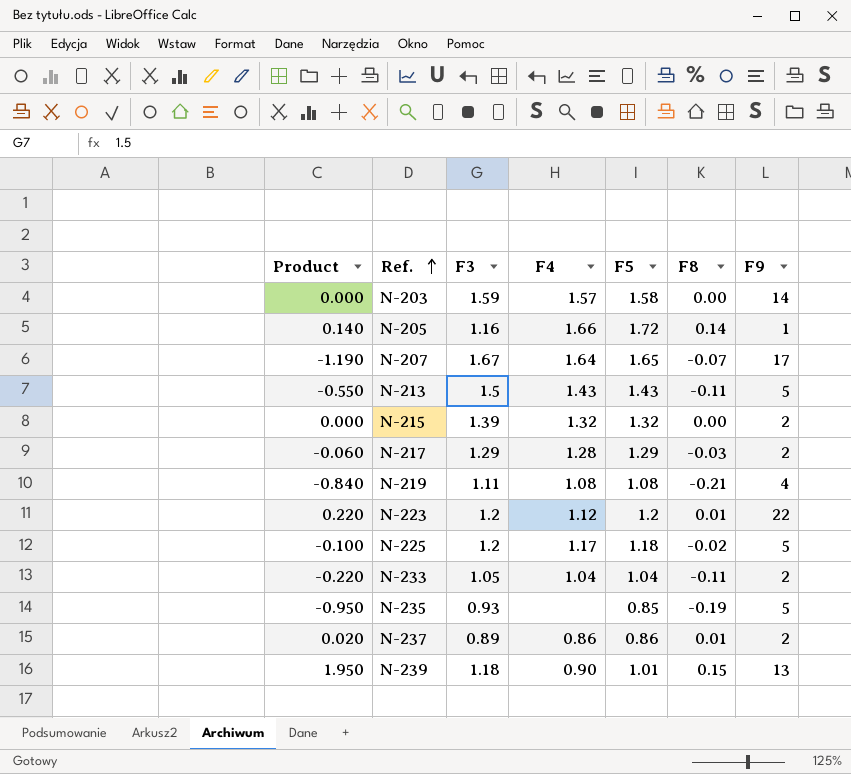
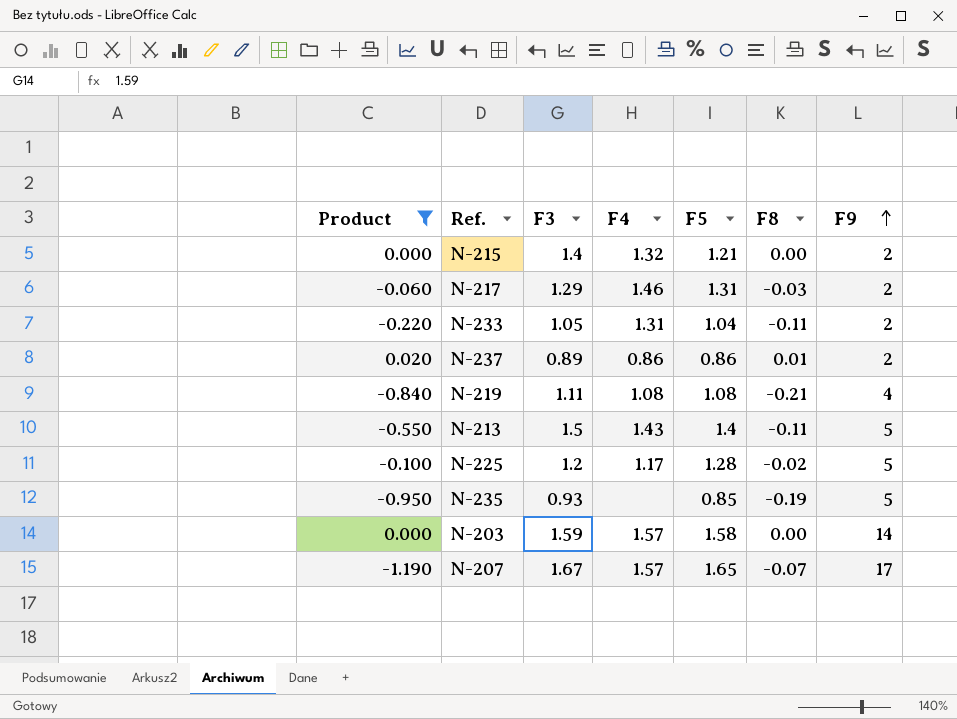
filter: none -> Product <= 0.020
row order: Ref. ascending -> F9 ascending
N-215 | F3: 1.39 -> 1.4
N-215 | F5: 1.32 -> 1.21
N-217 | F4: 1.28 -> 1.46
N-217 | F5: 1.29 -> 1.31
N-233 | F4: 1.04 -> 1.31
N-213 | F5: 1.43 -> 1.4
N-225 | F5: 1.18 -> 1.28
N-207 | F4: 1.64 -> 1.57

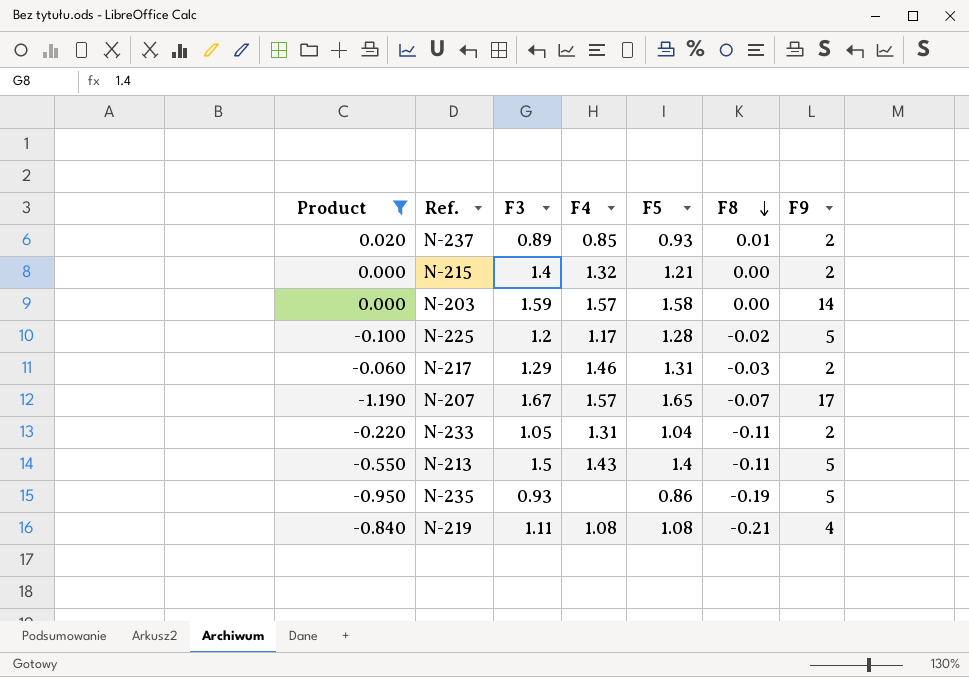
row order: F9 ascending -> F8 descending
N-237 | F4: 0.86 -> 0.85
N-237 | F5: 0.86 -> 0.93
N-235 | F5: 0.85 -> 0.86

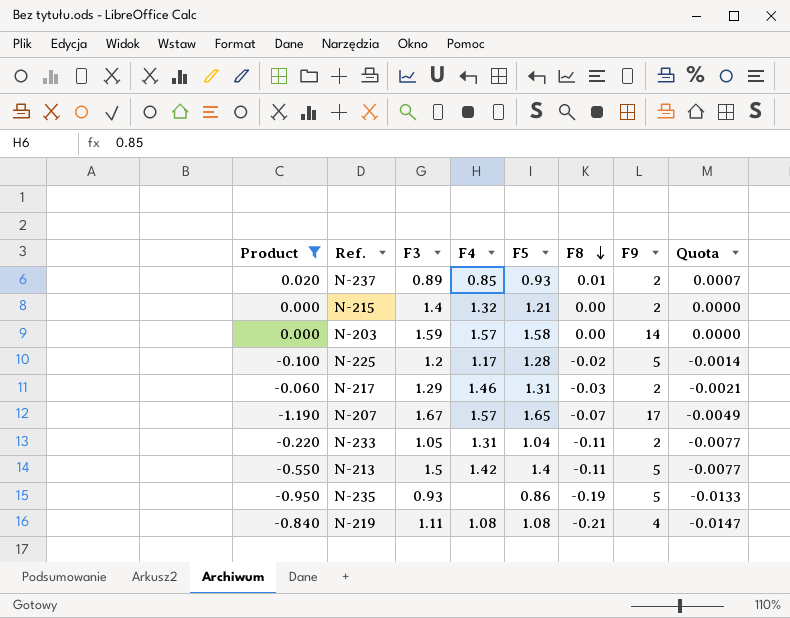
column Quota | formula: none -> [F8] * 0.07
N-213 | F4: 1.43 -> 1.42

